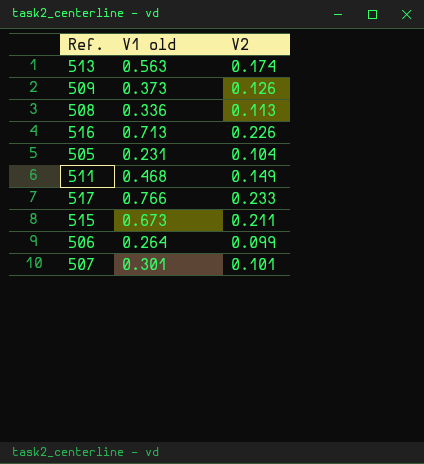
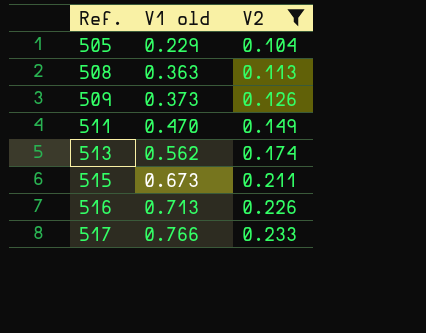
filter: none -> V2 >= 0.104
row order: none -> Ref. ascending
505 | V1 old: 0.231 -> 0.229
508 | V1 old: 0.336 -> 0.363
511 | V1 old: 0.468 -> 0.470
513 | V1 old: 0.563 -> 0.562

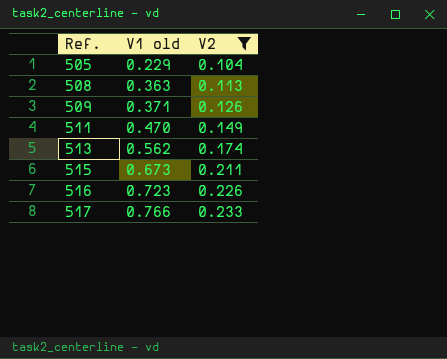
509 | V1 old: 0.373 -> 0.371
516 | V1 old: 0.713 -> 0.723

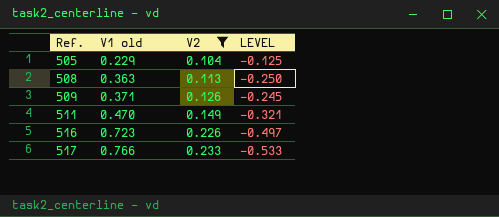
column LEVEL | formula: none -> [V2] - [V1 old]
row 513: 0.562 | 0.174 -> none
row 515: 0.673 | 0.211 -> none

